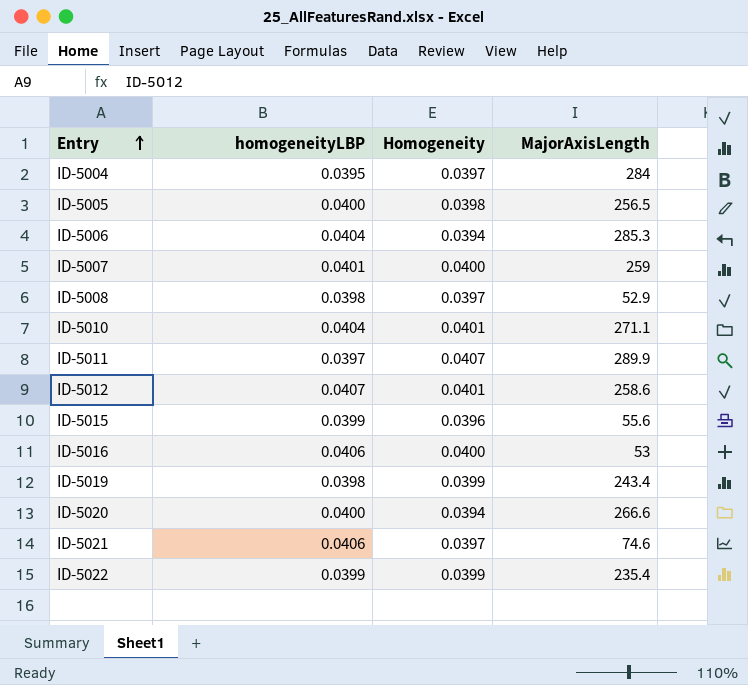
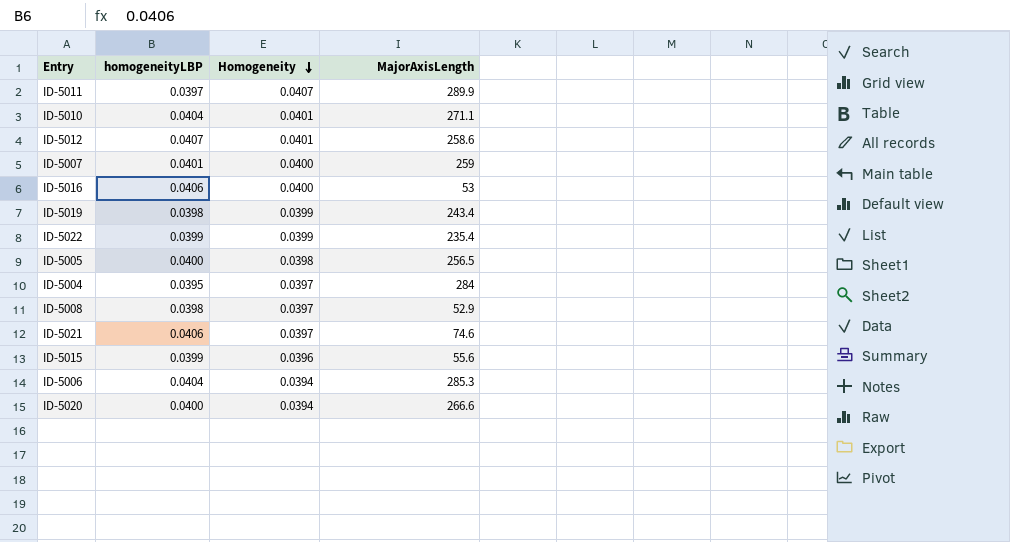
row order: Entry ascending -> Homogeneity descending

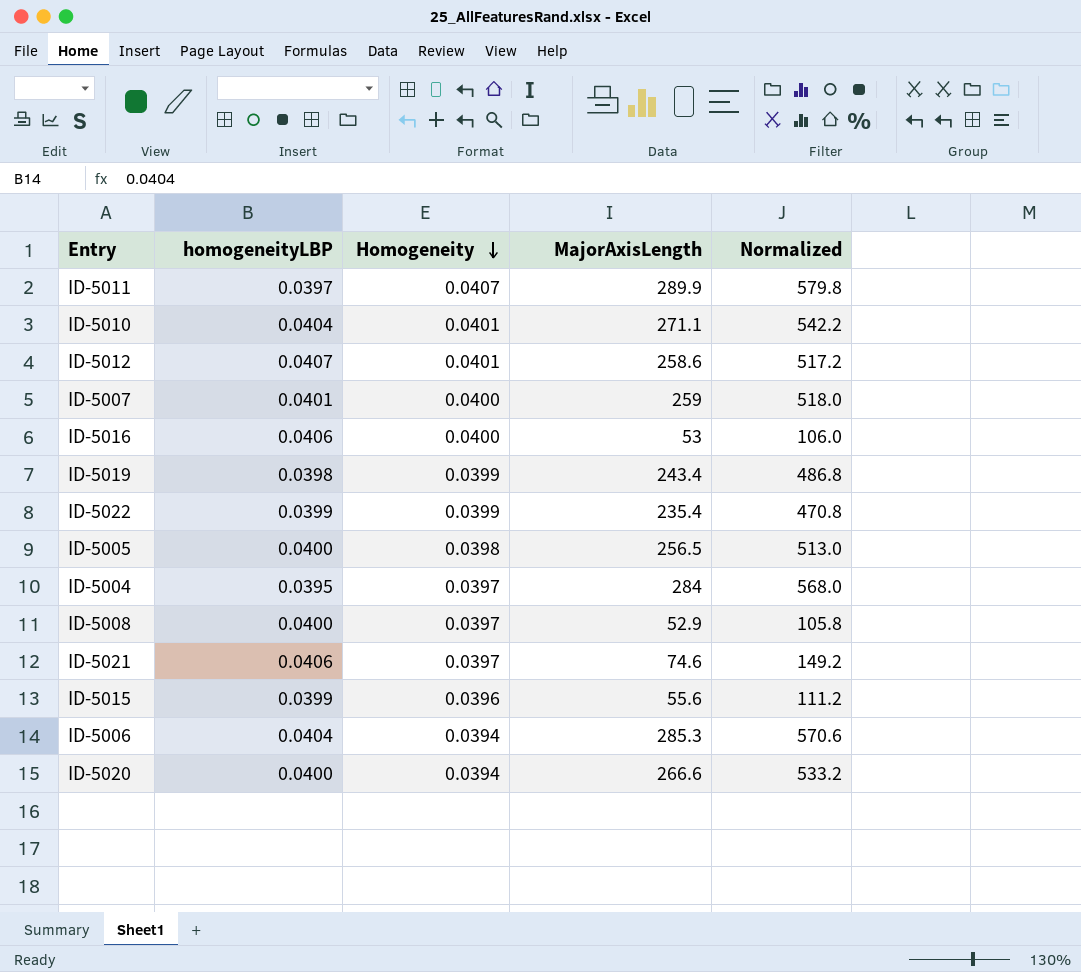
column Normalized | formula: none -> [MajorAxisLength] * 2
ID-5008 | homogeneityLBP: 0.0398 -> 0.0400

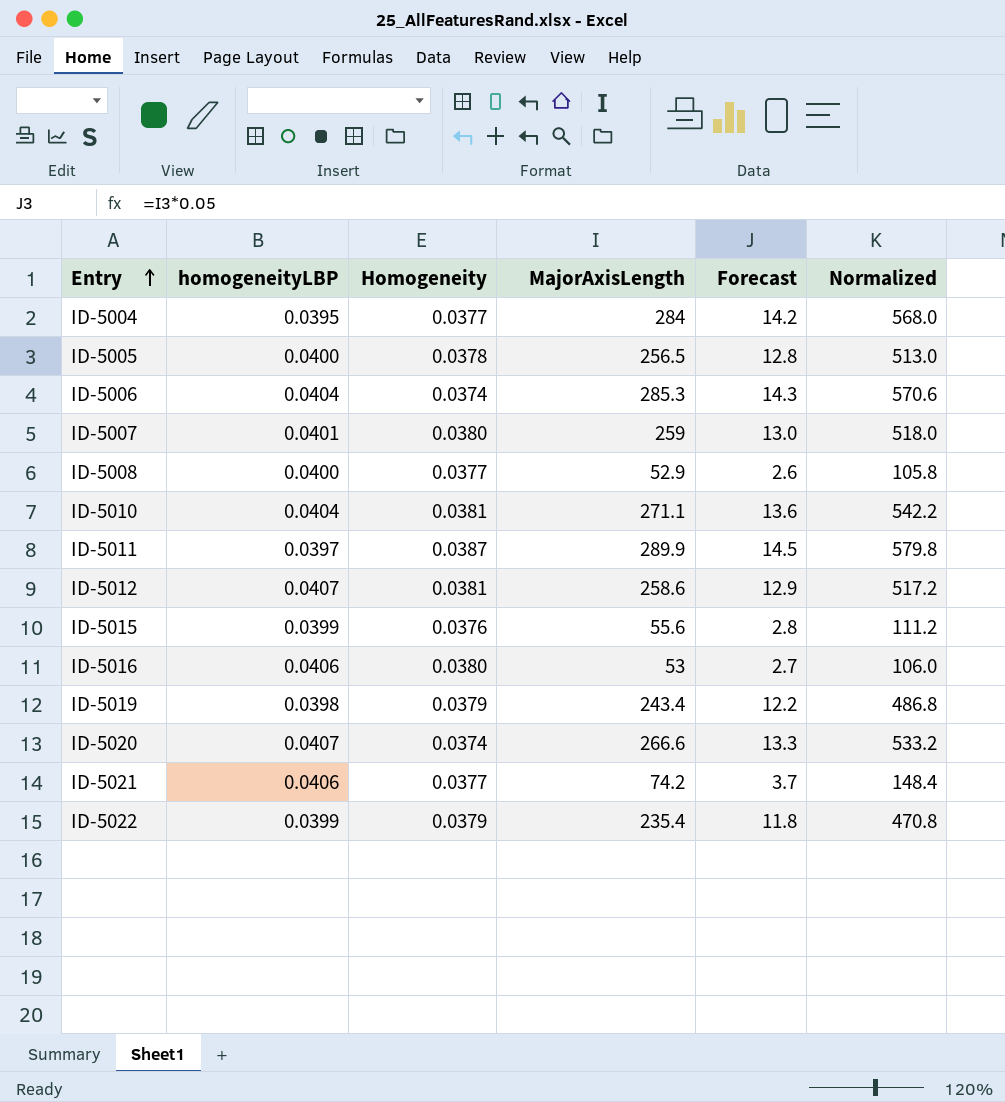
row order: Homogeneity descending -> Entry ascending
column Forecast | formula: none -> [MajorAxisLength] * 0.05
ID-5004 | Homogeneity: 0.0397 -> 0.0377
ID-5005 | Homogeneity: 0.0398 -> 0.0378
ID-5006 | Homogeneity: 0.0394 -> 0.0374
ID-5007 | Homogeneity: 0.0400 -> 0.0380
ID-5008 | Homogeneity: 0.0397 -> 0.0377
ID-5010 | Homogeneity: 0.0401 -> 0.0381
ID-5011 | Homogeneity: 0.0407 -> 0.0387
ID-5012 | Homogeneity: 0.0401 -> 0.0381
ID-5015 | Homogeneity: 0.0396 -> 0.0376
ID-5016 | Homogeneity: 0.0400 -> 0.0380
ID-5019 | Homogeneity: 0.0399 -> 0.0379
ID-5020 | homogeneityLBP: 0.0400 -> 0.0407
ID-5020 | Homogeneity: 0.0394 -> 0.0374
ID-5021 | Homogeneity: 0.0397 -> 0.0377
ID-5021 | MajorAxisLength: 74.6 -> 74.2
ID-5021 | Normalized: 149.2 -> 148.4
ID-5022 | Homogeneity: 0.0399 -> 0.0379

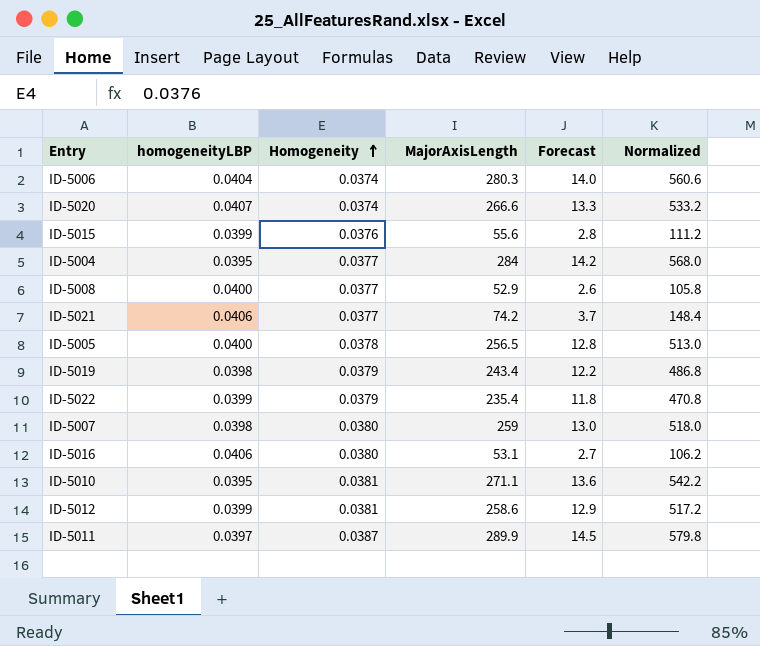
row order: Entry ascending -> Homogeneity ascending
ID-5006 | MajorAxisLength: 285.3 -> 280.3
ID-5006 | Forecast: 14.3 -> 14.0
ID-5006 | Normalized: 570.6 -> 560.6
ID-5007 | homogeneityLBP: 0.0401 -> 0.0398
ID-5016 | MajorAxisLength: 53 -> 53.1
ID-5016 | Normalized: 106.0 -> 106.2
ID-5010 | homogeneityLBP: 0.0404 -> 0.0395
ID-5012 | homogeneityLBP: 0.0407 -> 0.0399

